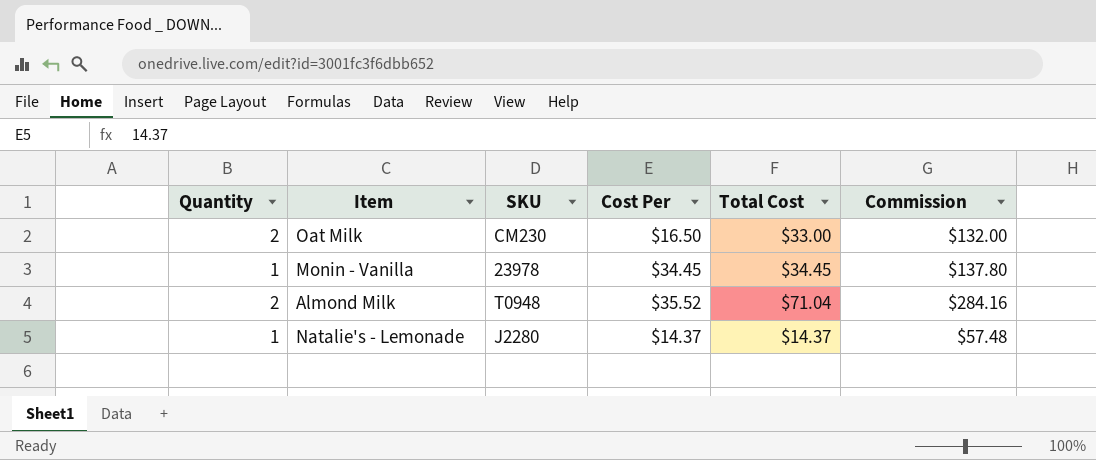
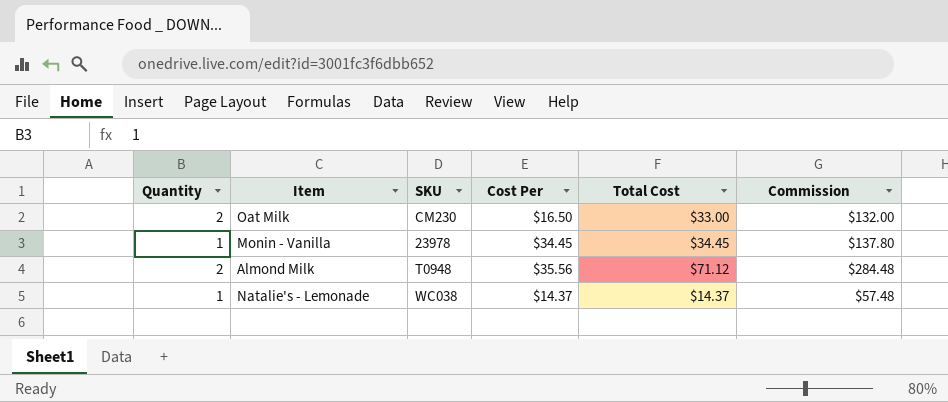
Almond Milk | Cost Per: $35.52 -> $35.56
Almond Milk | Total Cost: $71.04 -> $71.12
Almond Milk | Commission: $284.16 -> $284.48
Natalie's - Lemonade | SKU: J2280 -> WC038

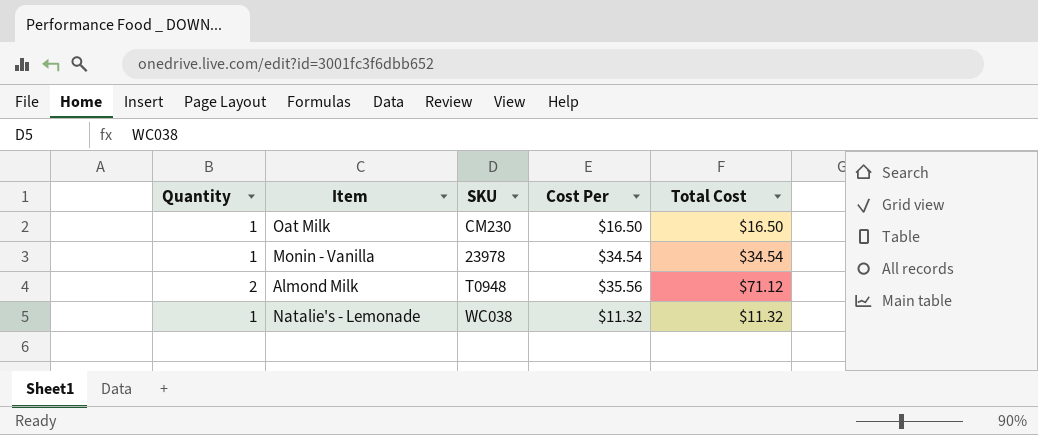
column Commission | formula: [Total Cost] * 4 -> none
Oat Milk | Quantity: 2 -> 1
Oat Milk | Total Cost: $33.00 -> $16.50
Monin - Vanilla | Cost Per: $34.45 -> $34.54
Monin - Vanilla | Total Cost: $34.45 -> $34.54
Natalie's - Lemonade | Cost Per: $14.37 -> $11.32
Natalie's - Lemonade | Total Cost: $14.37 -> $11.32

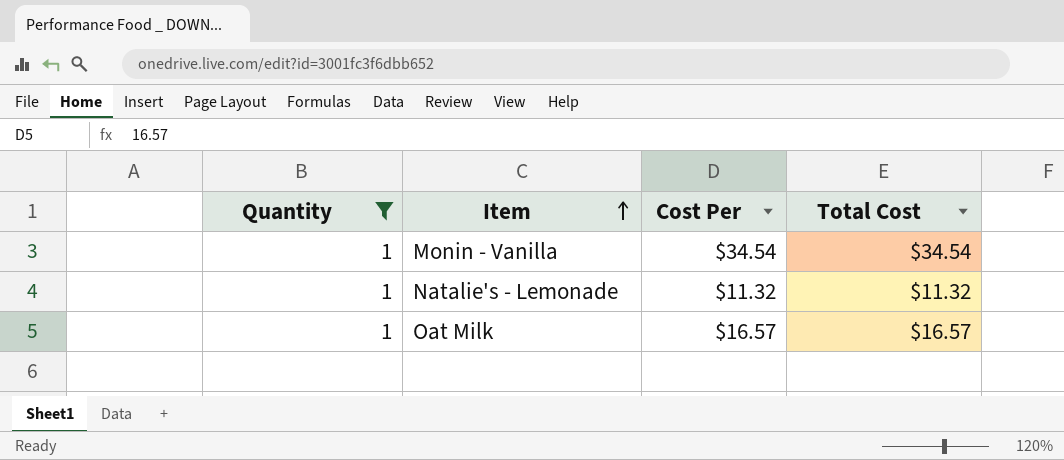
filter: none -> Quantity = 1
row order: none -> Item ascending
column SKU | position: 3 -> none
Oat Milk | Cost Per: $16.50 -> $16.57
Oat Milk | Total Cost: $16.50 -> $16.57

